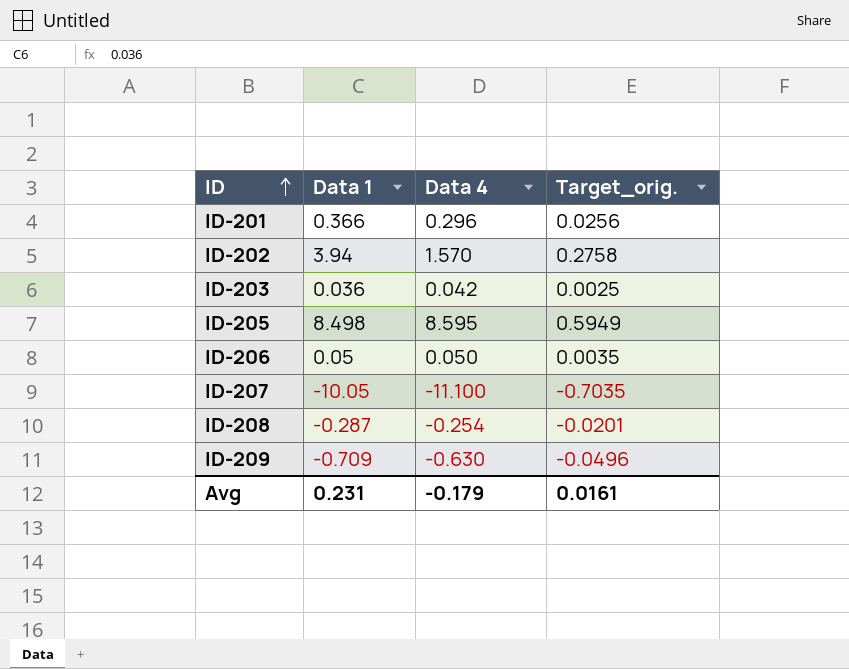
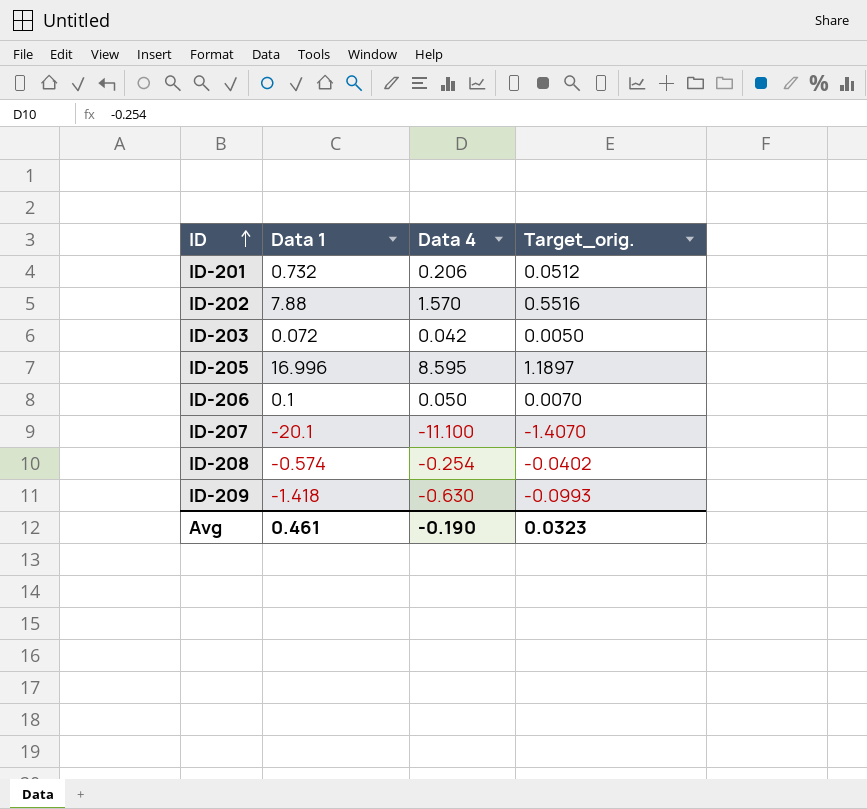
ID-201 | Data 1: 0.366 -> 0.732
ID-201 | Data 4: 0.296 -> 0.206
ID-201 | Target_orig.: 0.0256 -> 0.0512
ID-202 | Data 1: 3.94 -> 7.88
ID-202 | Target_orig.: 0.2758 -> 0.5516
ID-203 | Data 1: 0.036 -> 0.072
ID-203 | Target_orig.: 0.0025 -> 0.0050
ID-205 | Data 1: 8.498 -> 16.996
ID-205 | Target_orig.: 0.5949 -> 1.1897
ID-206 | Data 1: 0.05 -> 0.1
ID-206 | Target_orig.: 0.0035 -> 0.0070
ID-207 | Data 1: -10.05 -> -20.1
ID-207 | Target_orig.: -0.7035 -> -1.4070
ID-208 | Data 1: -0.287 -> -0.574
ID-208 | Target_orig.: -0.0201 -> -0.0402
ID-209 | Data 1: -0.709 -> -1.418
ID-209 | Target_orig.: -0.0496 -> -0.0993
Avg | Data 1: 0.231 -> 0.461
Avg | Data 4: -0.179 -> -0.190
Avg | Target_orig.: 0.0161 -> 0.0323

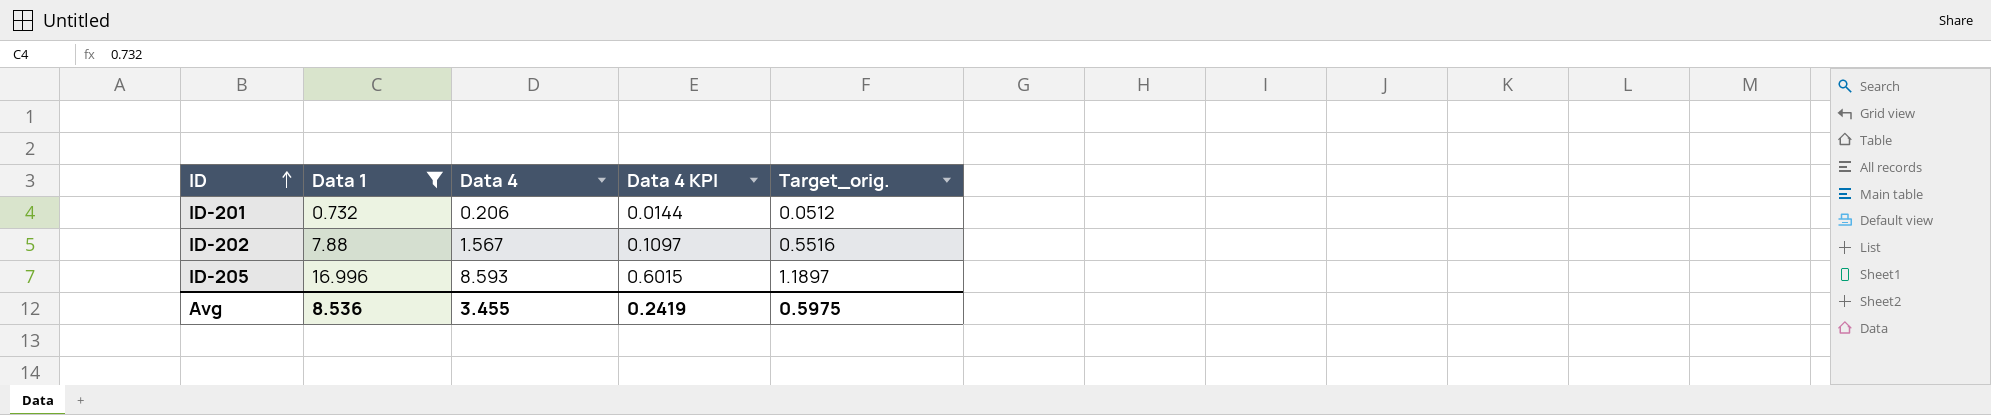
filter: none -> Data 1 >= 0.732
column Data 4 KPI | formula: none -> [Data 4] * 0.07
ID-202 | Data 4: 1.570 -> 1.567
ID-205 | Data 4: 8.595 -> 8.593
Avg | Data 1: 0.461 -> 8.536
Avg | Data 4: -0.190 -> 3.455
Avg | Target_orig.: 0.0323 -> 0.5975

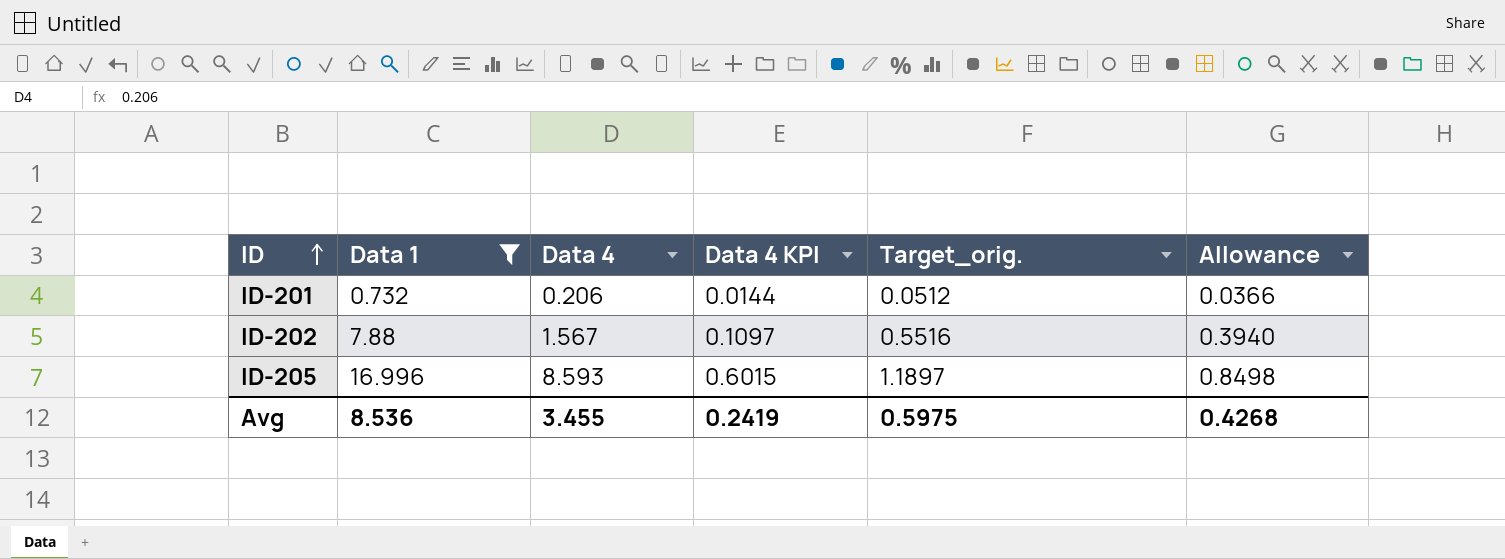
column Allowance | formula: none -> [Data 1] * 0.05

